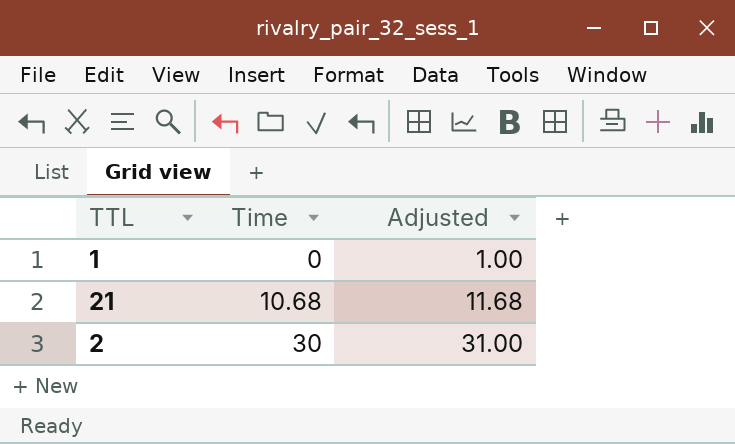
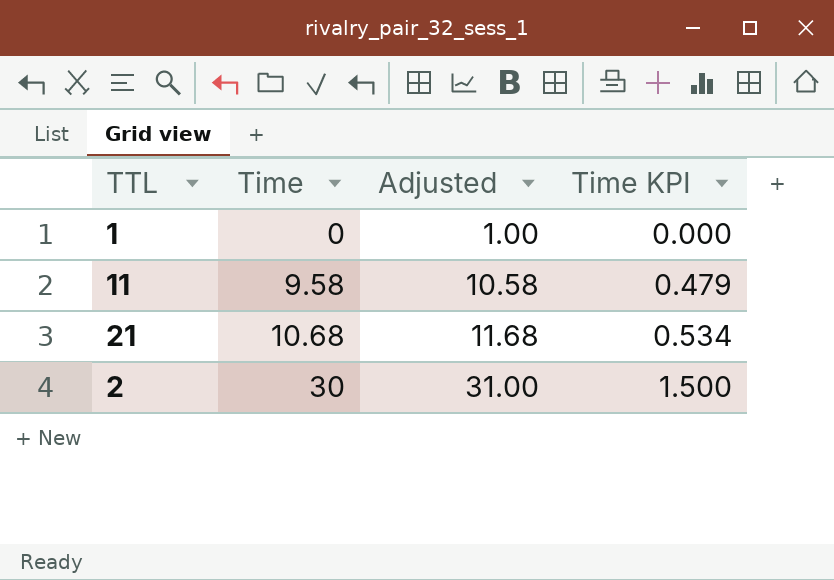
column Time KPI | formula: none -> [Time] * 0.05
row 11: none -> 9.58 | 10.58 | 0.479

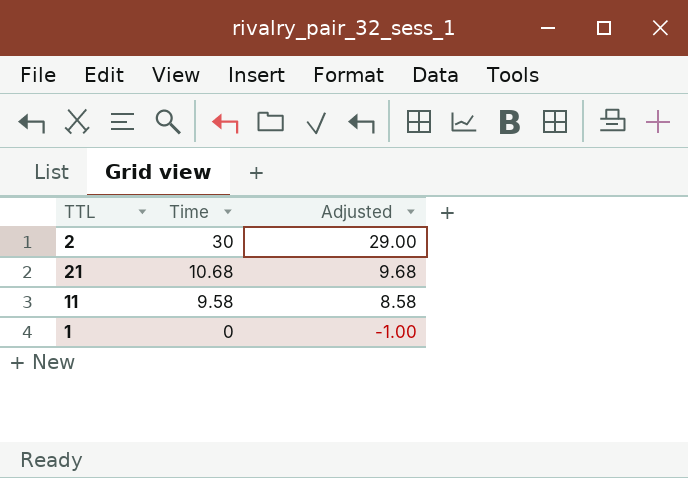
row order: Time ascending -> Time descending
column Time KPI | formula: [Time] * 0.05 -> none
column Adjusted | formula: [Time] + 1 -> [Time] - 1

